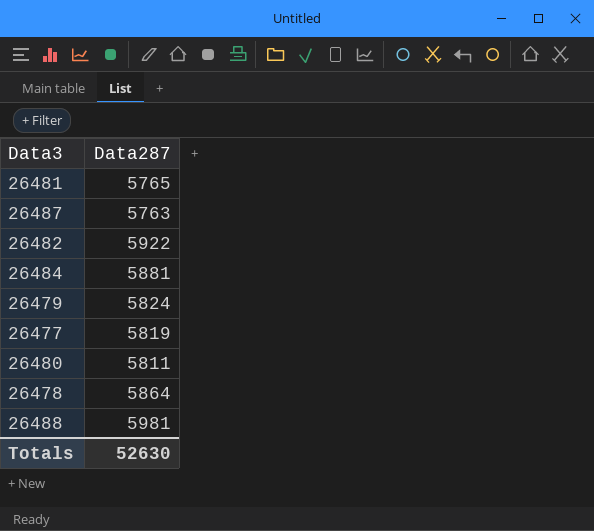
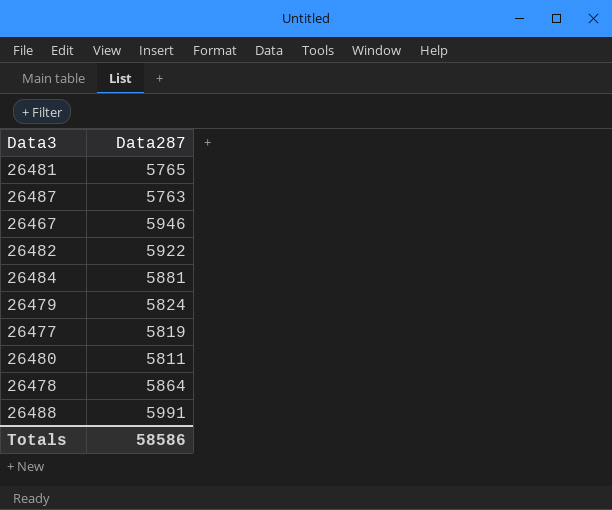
row 26467: none -> 5946
26488 | Data287: 5981 -> 5991
Totals | Data287: 52630 -> 58586

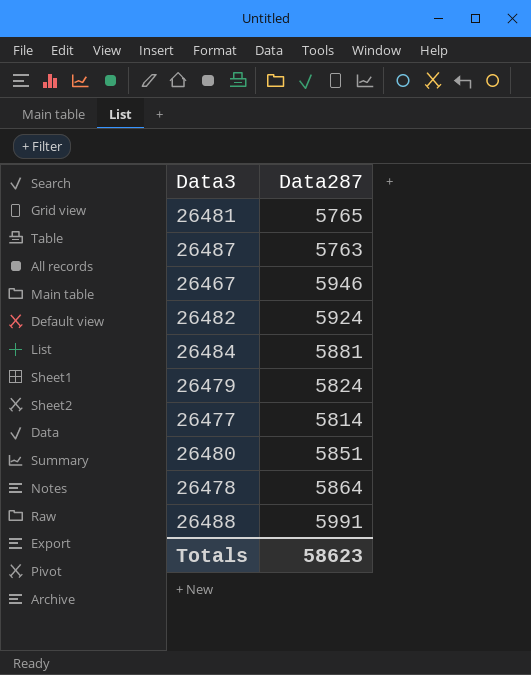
26482 | Data287: 5922 -> 5924
26477 | Data287: 5819 -> 5814
26480 | Data287: 5811 -> 5851
Totals | Data287: 58586 -> 58623

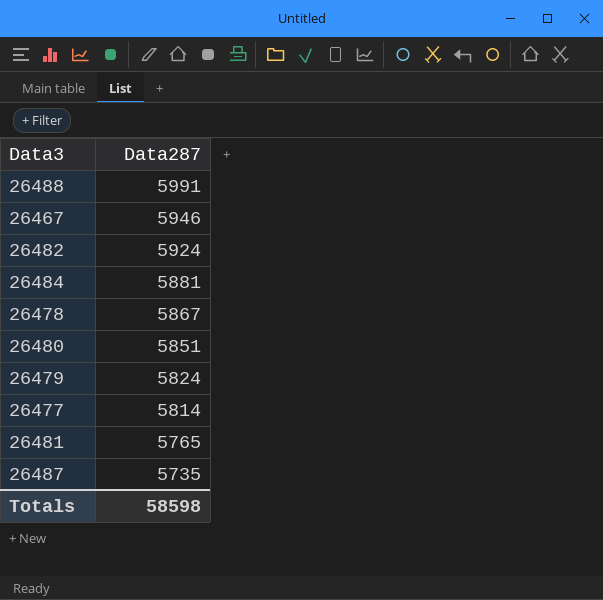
row order: none -> Data287 descending
26478 | Data287: 5864 -> 5867
26487 | Data287: 5763 -> 5735
Totals | Data287: 58623 -> 58598

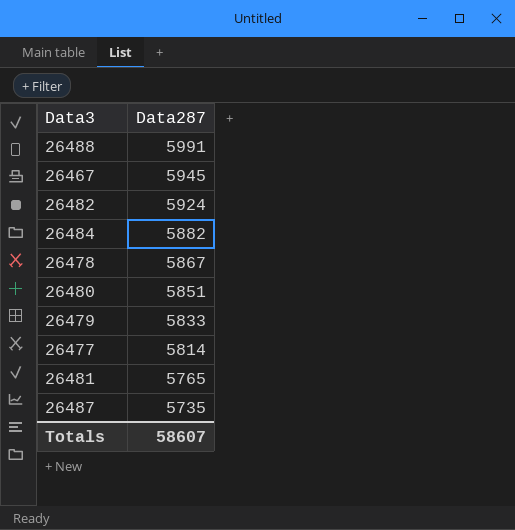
26467 | Data287: 5946 -> 5945
26484 | Data287: 5881 -> 5882
26479 | Data287: 5824 -> 5833
Totals | Data287: 58598 -> 58607

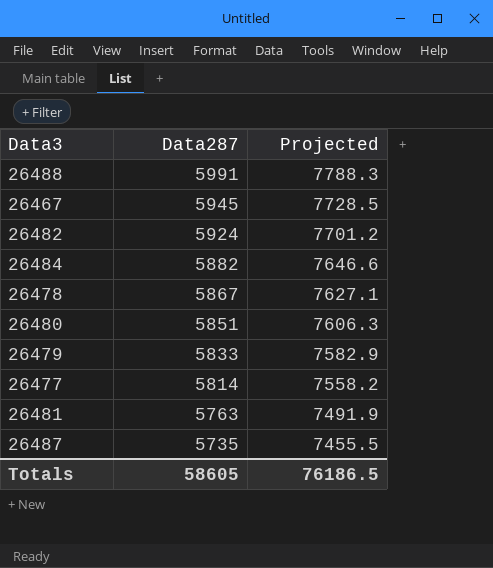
column Projected | formula: none -> [Data287] * 1.3
26481 | Data287: 5765 -> 5763
Totals | Data287: 58607 -> 58605

